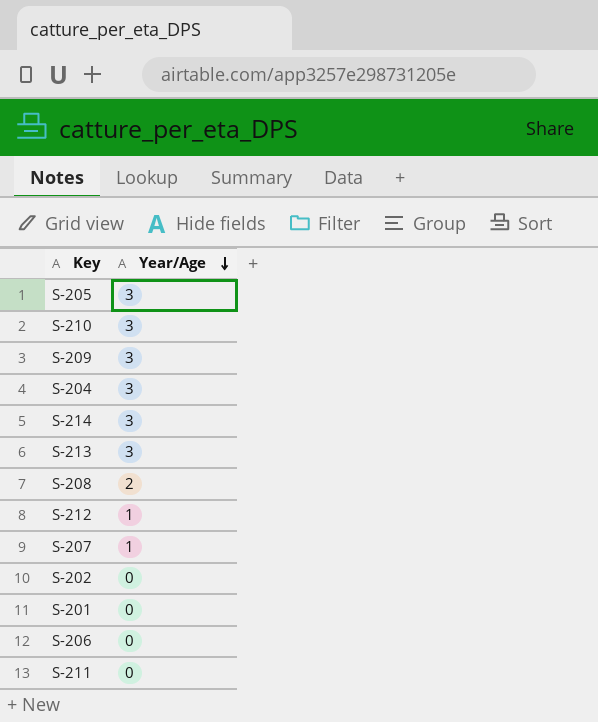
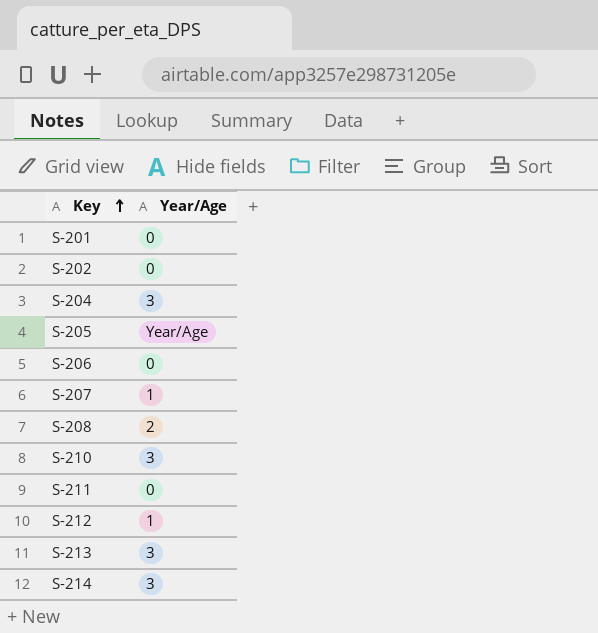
row order: Year/Age descending -> Key ascending
row S-209: 3 -> none
S-205 | Year/Age: 3 -> Year/Age

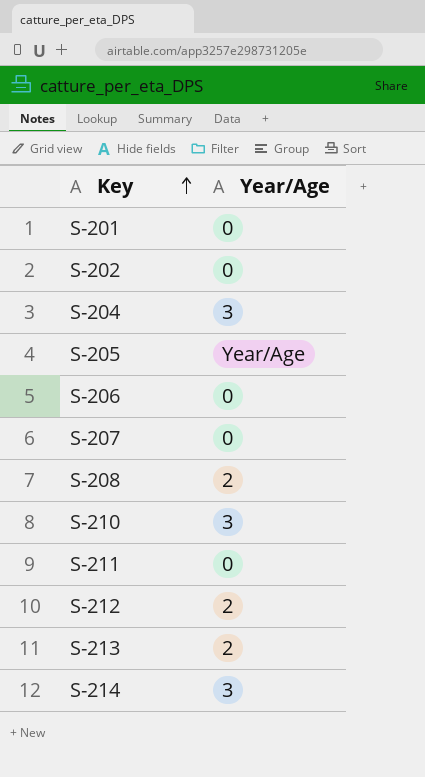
S-207 | Year/Age: 1 -> 0
S-212 | Year/Age: 1 -> 2
S-213 | Year/Age: 3 -> 2

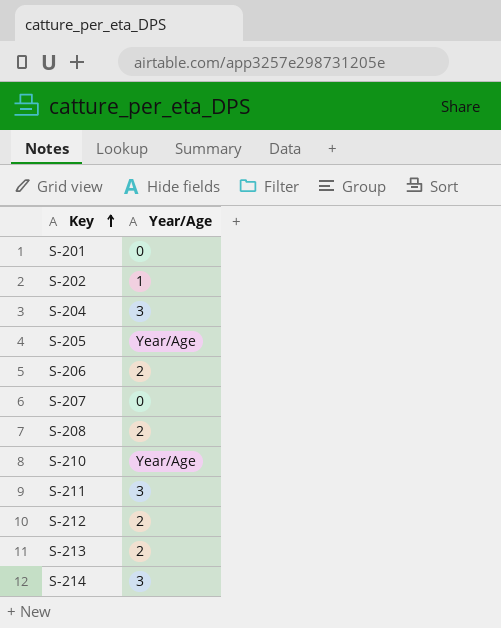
S-202 | Year/Age: 0 -> 1
S-206 | Year/Age: 0 -> 2
S-210 | Year/Age: 3 -> Year/Age
S-211 | Year/Age: 0 -> 3

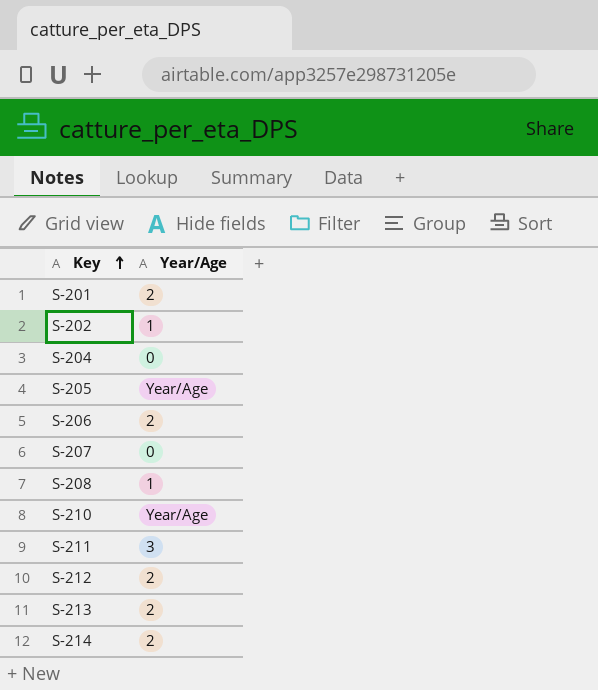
S-201 | Year/Age: 0 -> 2
S-204 | Year/Age: 3 -> 0
S-208 | Year/Age: 2 -> 1
S-214 | Year/Age: 3 -> 2

